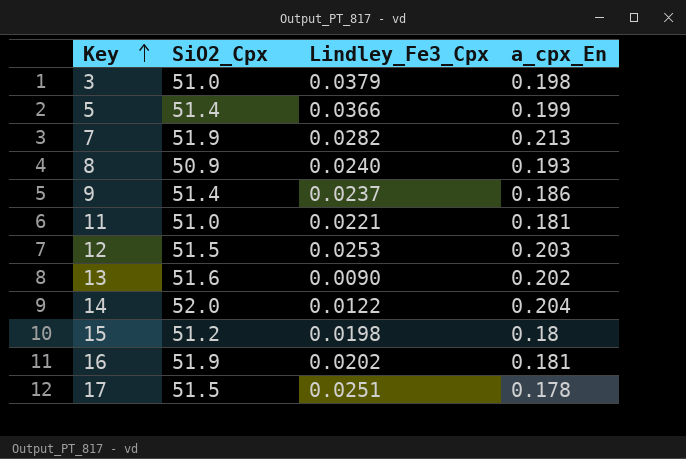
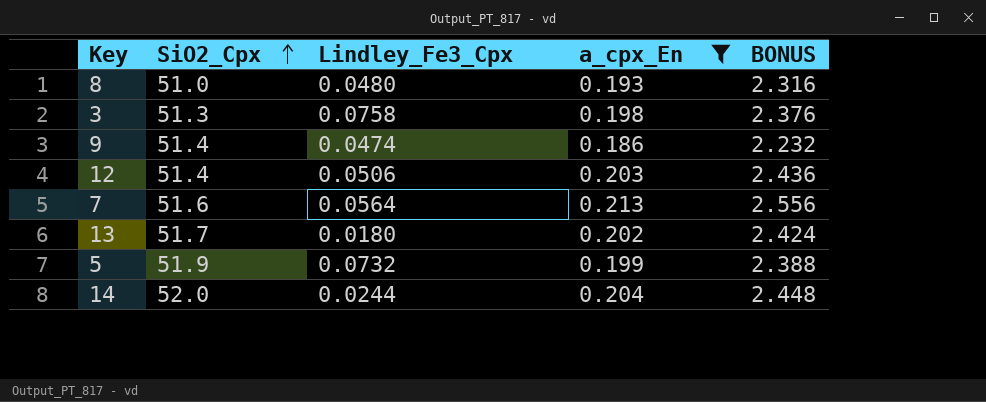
filter: none -> a_cpx_En >= 0.186
row order: Key ascending -> SiO2_Cpx ascending
column BONUS | formula: none -> [a_cpx_En] * 12
8 | SiO2_Cpx: 50.9 -> 51.0
8 | Lindley_Fe3_Cpx: 0.0240 -> 0.0480
3 | SiO2_Cpx: 51.0 -> 51.3
3 | Lindley_Fe3_Cpx: 0.0379 -> 0.0758
9 | Lindley_Fe3_Cpx: 0.0237 -> 0.0474
12 | SiO2_Cpx: 51.5 -> 51.4
12 | Lindley_Fe3_Cpx: 0.0253 -> 0.0506
7 | SiO2_Cpx: 51.9 -> 51.6
7 | Lindley_Fe3_Cpx: 0.0282 -> 0.0564
13 | SiO2_Cpx: 51.6 -> 51.7
13 | Lindley_Fe3_Cpx: 0.0090 -> 0.0180
5 | SiO2_Cpx: 51.4 -> 51.9
5 | Lindley_Fe3_Cpx: 0.0366 -> 0.0732
14 | Lindley_Fe3_Cpx: 0.0122 -> 0.0244

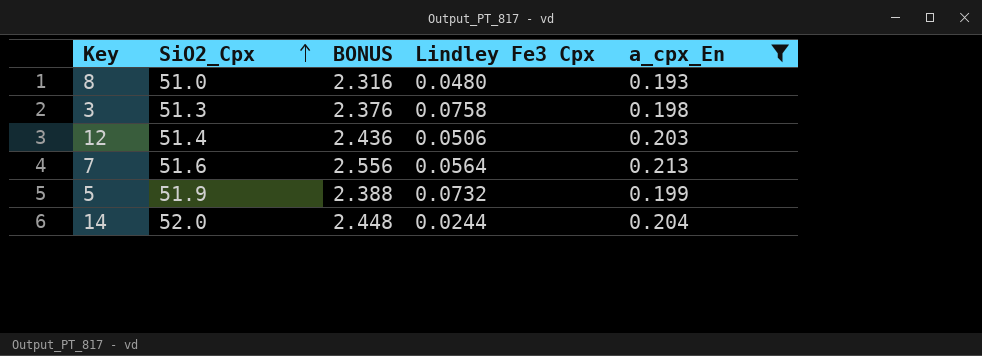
column BONUS | position: 5 -> 3
column name: Lindley_Fe3_Cpx -> Lindley Fe3 Cpx
row 9: 51.4 | 0.0474 | 0.186 | 2.232 -> none
row 13: 51.7 | 0.0180 | 0.202 | 2.424 -> none

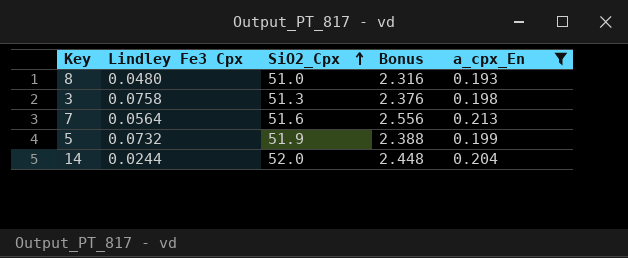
column Lindley Fe3 Cpx | position: 4 -> 2
column name: BONUS -> Bonus
row 12: 51.4 | 2.436 | 0.0506 | 0.203 -> none

